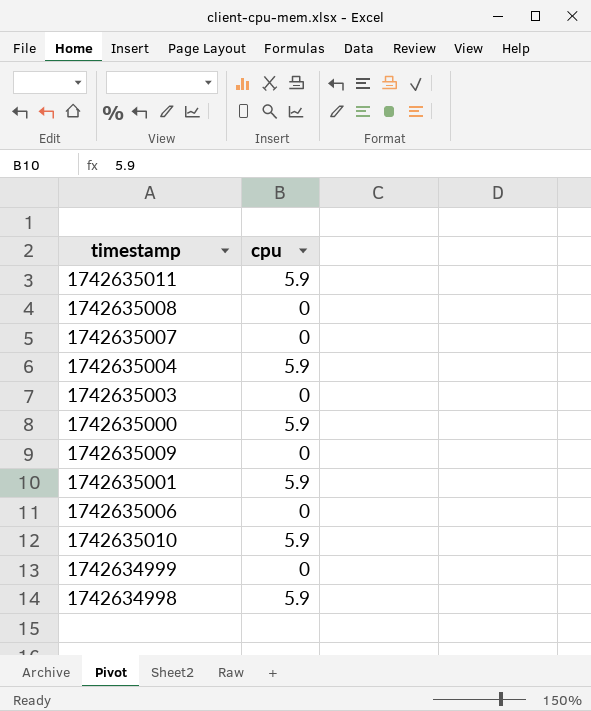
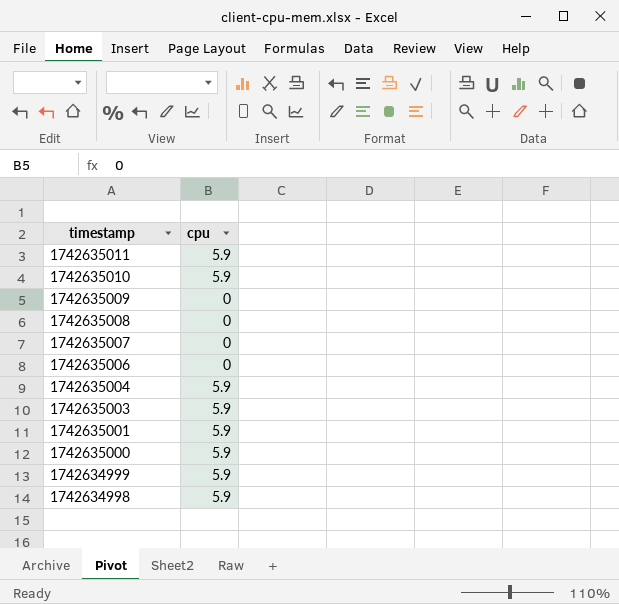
row order: none -> timestamp descending
1742635003 | cpu: 0 -> 5.9
1742634999 | cpu: 0 -> 5.9

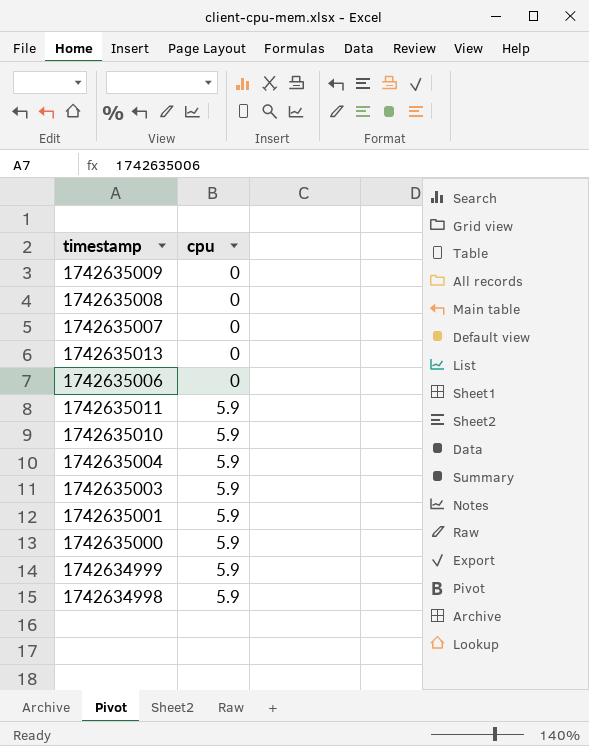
row order: timestamp descending -> cpu ascending
row 1742635013: none -> 0

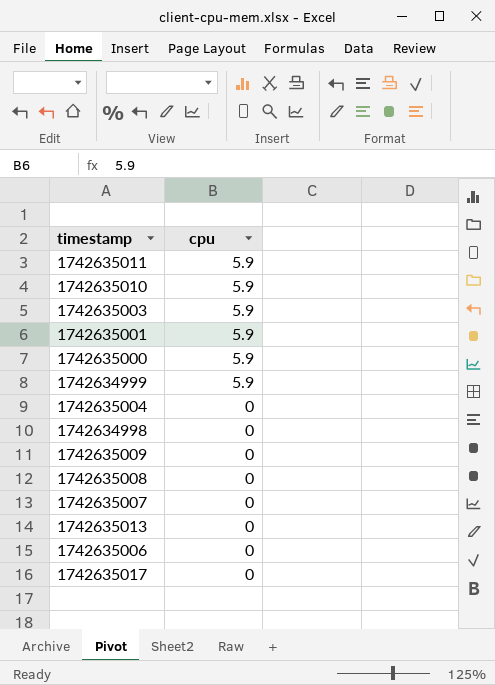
row order: cpu ascending -> cpu descending
1742635004 | cpu: 5.9 -> 0
1742634998 | cpu: 5.9 -> 0
row 1742635017: none -> 0

